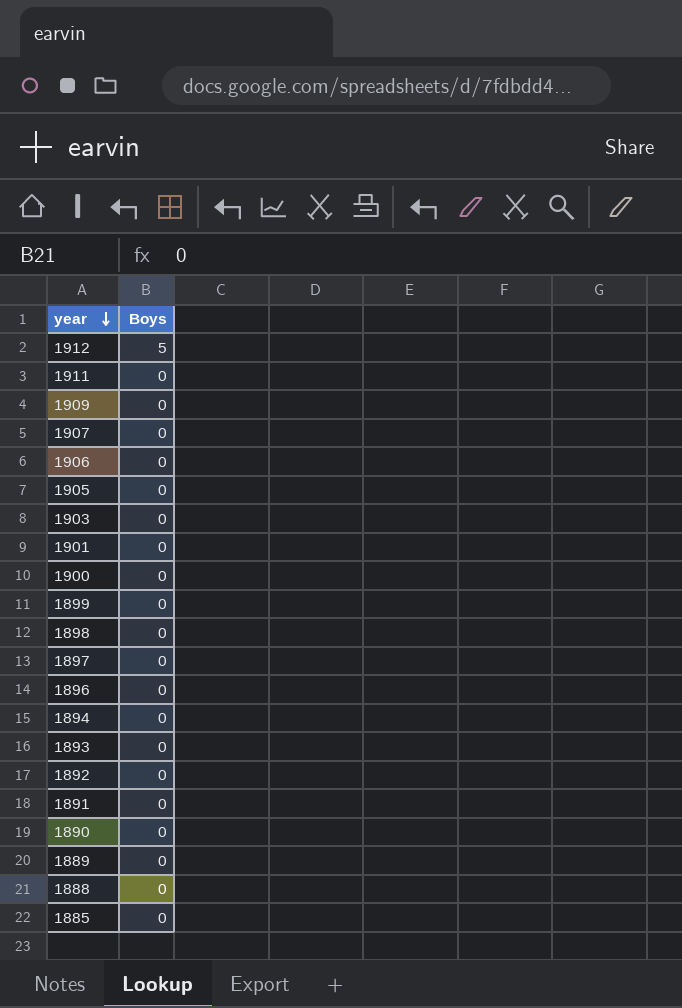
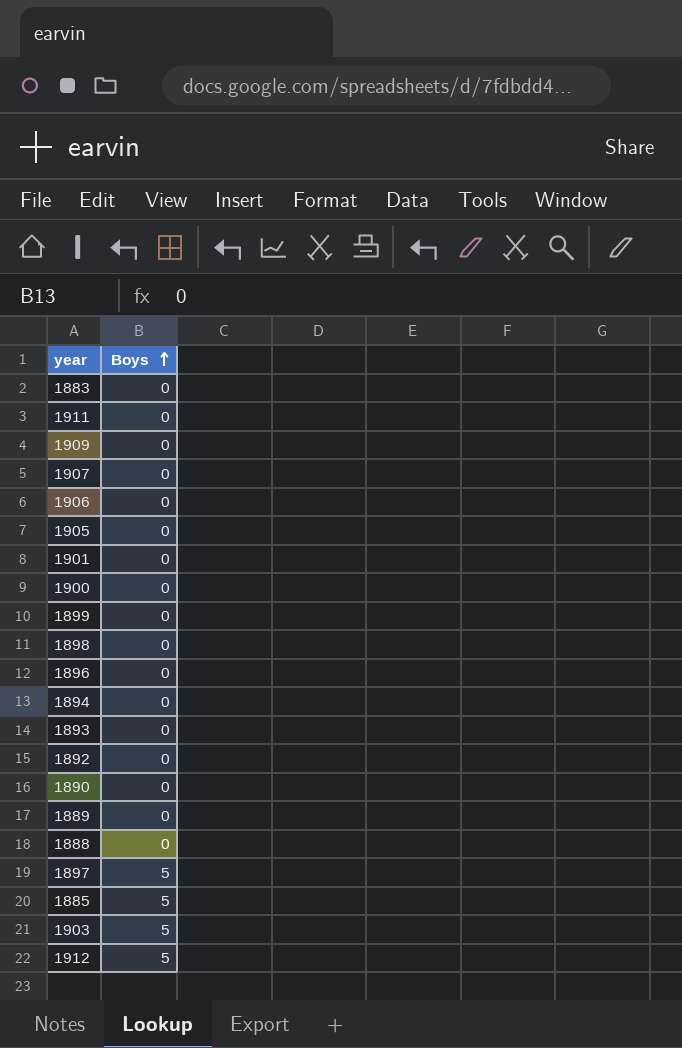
row order: year descending -> Boys ascending
row 1891: 0 -> none
row 1883: none -> 0
1897 | Boys: 0 -> 5
1885 | Boys: 0 -> 5
1903 | Boys: 0 -> 5

